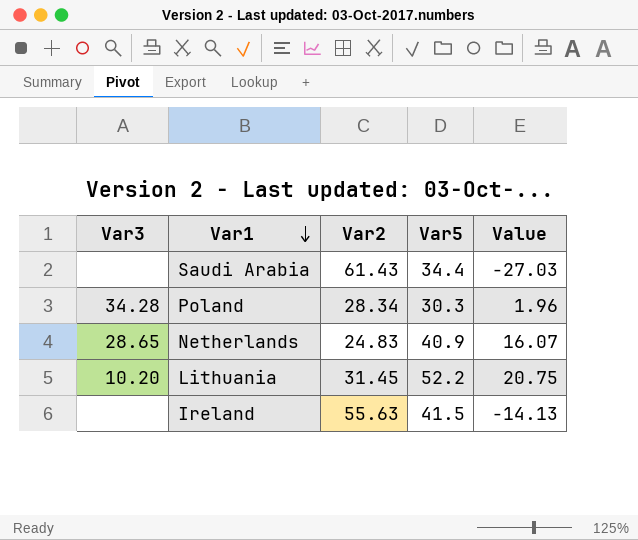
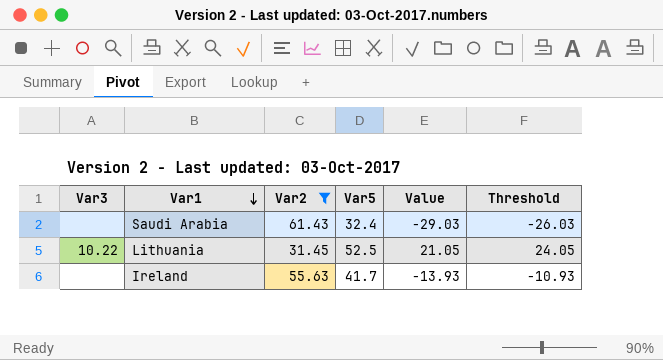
filter: none -> Var2 >= 31.45
column Threshold | formula: none -> [Value] + 3
Saudi Arabia | Var5: 34.4 -> 32.4
Saudi Arabia | Value: -27.03 -> -29.03
Lithuania | Var3: 10.20 -> 10.22
Lithuania | Var5: 52.2 -> 52.5
Lithuania | Value: 20.75 -> 21.05
Ireland | Var5: 41.5 -> 41.7
Ireland | Value: -14.13 -> -13.93

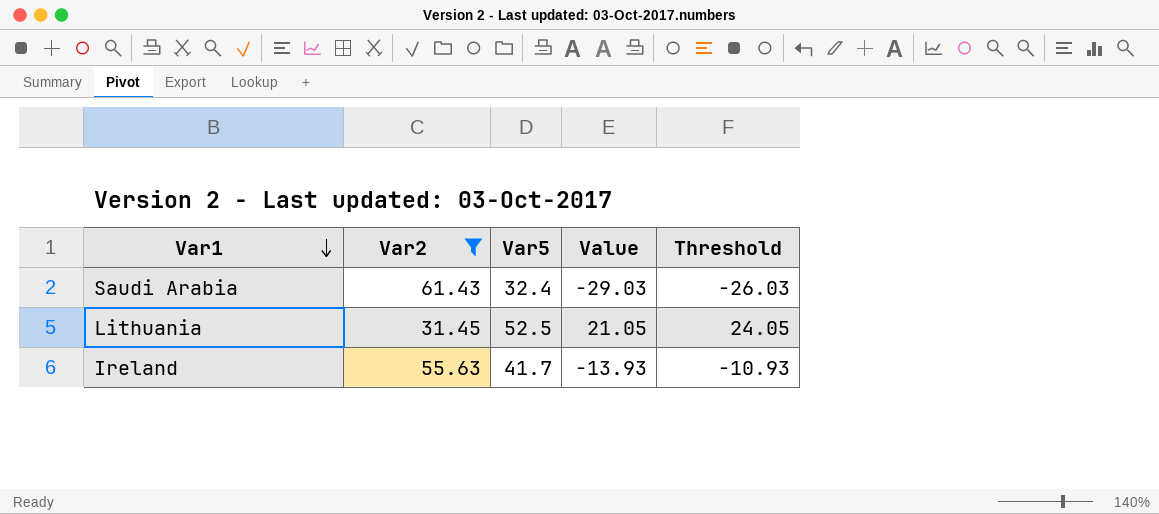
column Var3 | position: 1 -> none

